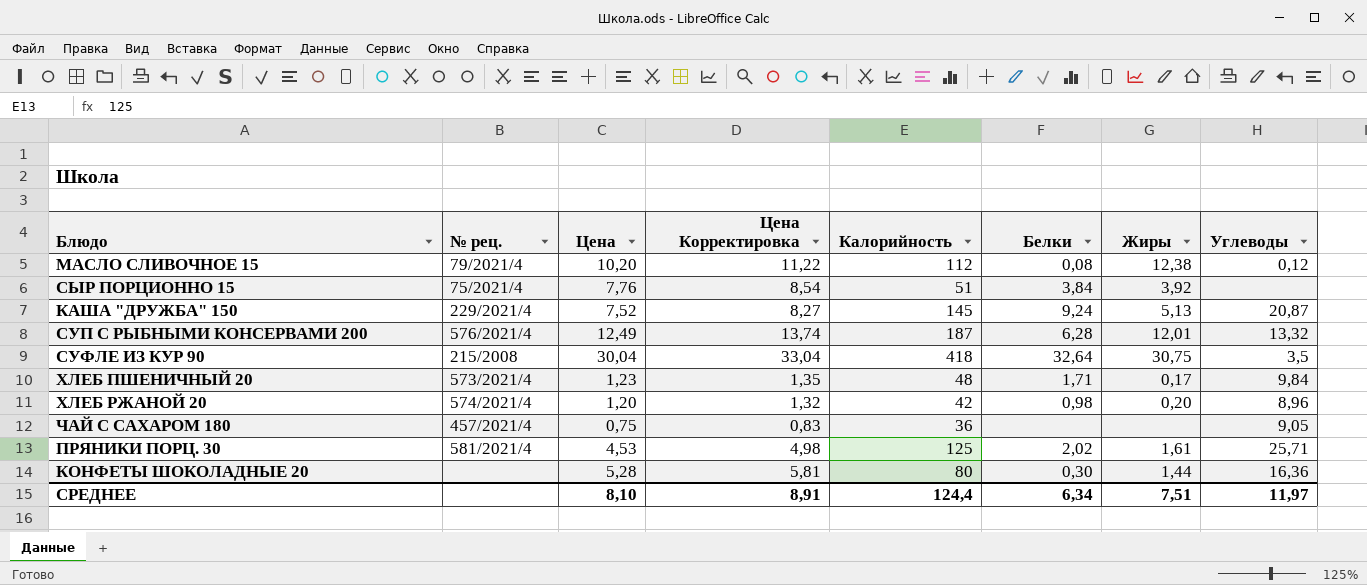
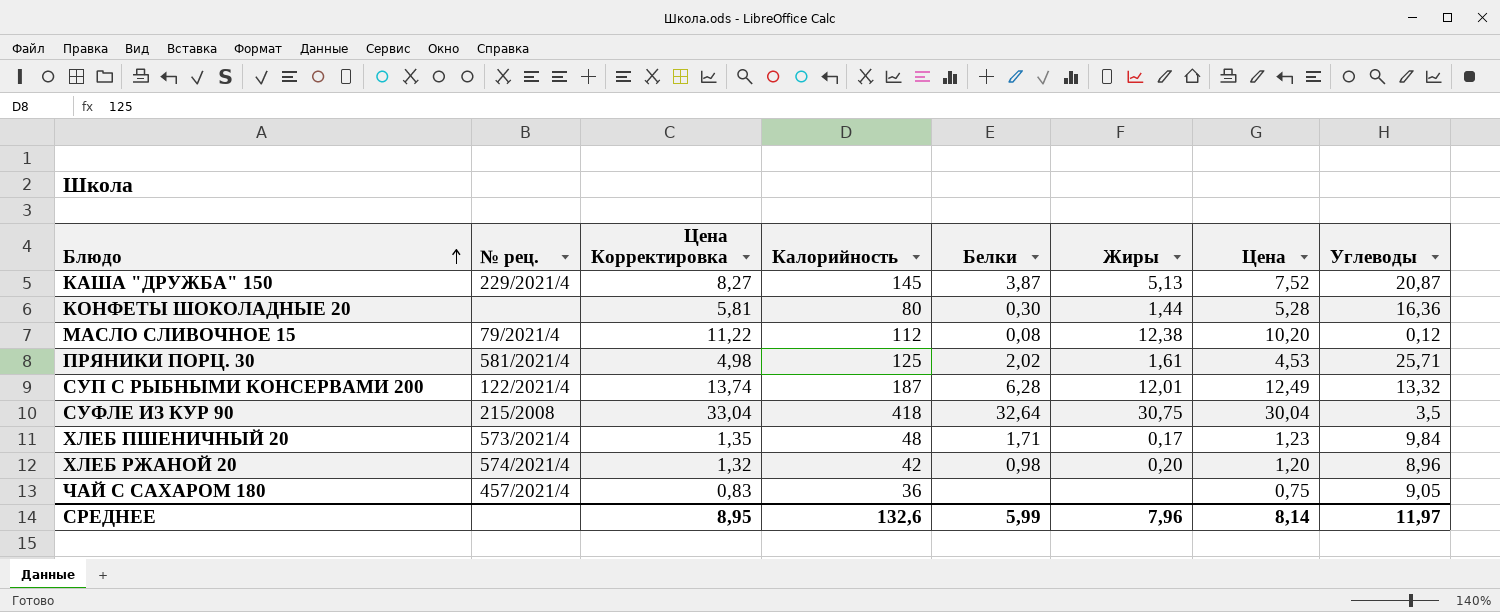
row order: none -> Блюдо ascending
column Цена | position: 3 -> 7
row СЫР ПОРЦИОННО 15: 75/2021/4 | 7,76 | 8,54 | 51 | 3,84 | 3,92 | none -> none
КАША "ДРУЖБА" 150 | Белки: 9,24 -> 3,87
СУП С РЫБНЫМИ КОНСЕРВАМИ 200 | № рец.: 576/2021/4 -> 122/2021/4
СРЕДНЕЕ | Цена Корректировка: 8,91 -> 8,95
СРЕДНЕЕ | Калорийность: 124,4 -> 132,6
СРЕДНЕЕ | Белки: 6,34 -> 5,99
СРЕДНЕЕ | Жиры: 7,51 -> 7,96
СРЕДНЕЕ | Цена: 8,10 -> 8,14

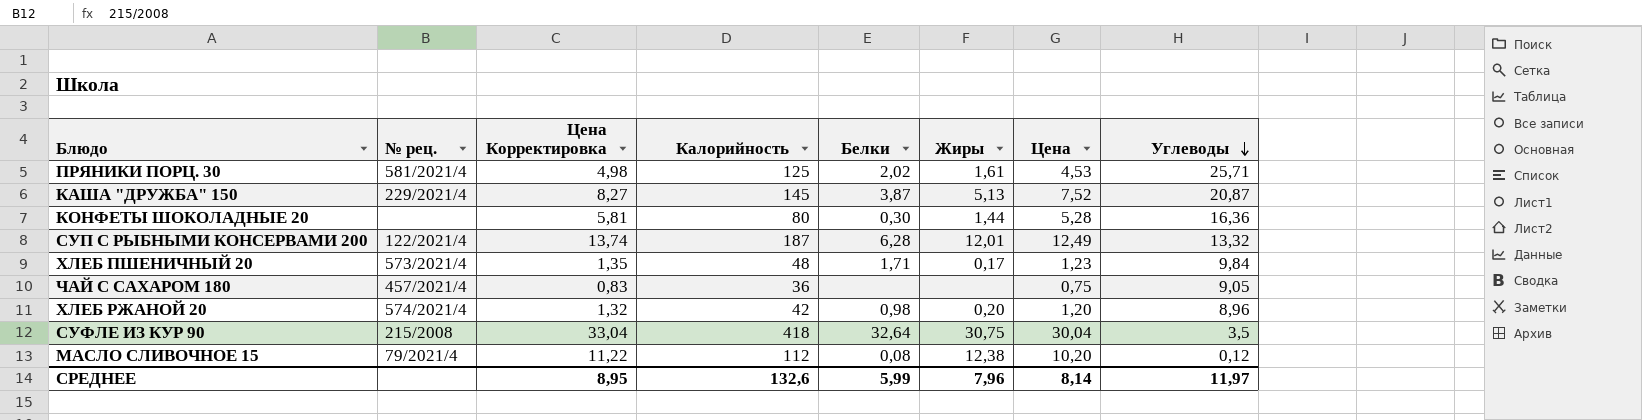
row order: Блюдо ascending -> Углеводы descending

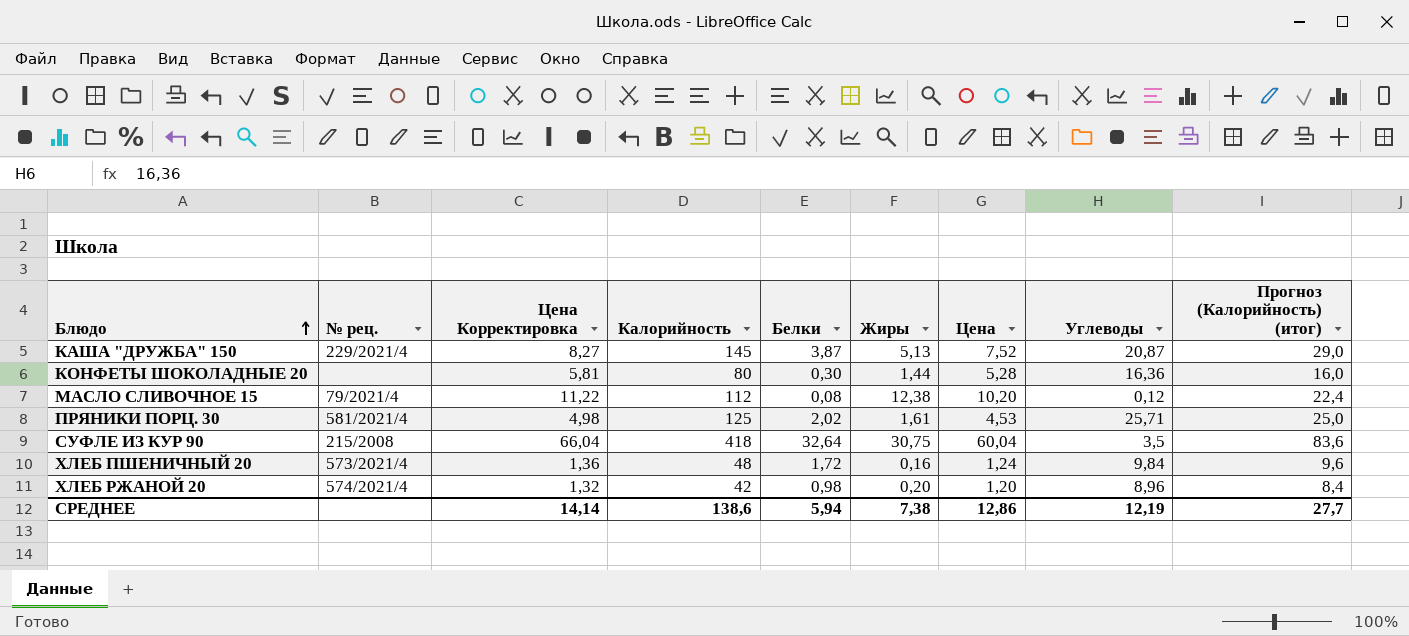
row order: Углеводы descending -> Блюдо ascending
column Прогноз (Калорийность) (итог) | formula: none -> [Калорийность] * 0,2
row СУП С РЫБНЫМИ КОНСЕРВАМИ 200: 122/2021/4 | 13,74 | 187 | 6,28 | 12,01 | 12,49 | 13,32 -> none
row ЧАЙ С САХАРОМ 180: 457/2021/4 | 0,83 | 36 | none | none | 0,75 | 9,05 -> none
СУФЛЕ ИЗ КУР 90 | Цена Корректировка: 33,04 -> 66,04
СУФЛЕ ИЗ КУР 90 | Цена: 30,04 -> 60,04
ХЛЕБ ПШЕНИЧНЫЙ 20 | Цена Корректировка: 1,35 -> 1,36
ХЛЕБ ПШЕНИЧНЫЙ 20 | Белки: 1,71 -> 1,72
ХЛЕБ ПШЕНИЧНЫЙ 20 | Жиры: 0,17 -> 0,16
ХЛЕБ ПШЕНИЧНЫЙ 20 | Цена: 1,23 -> 1,24
СРЕДНЕЕ | Цена Корректировка: 8,95 -> 14,14
СРЕДНЕЕ | Калорийность: 132,6 -> 138,6
СРЕДНЕЕ | Белки: 5,99 -> 5,94
СРЕДНЕЕ | Жиры: 7,96 -> 7,38
СРЕДНЕЕ | Цена: 8,14 -> 12,86
СРЕДНЕЕ | Углеводы: 11,97 -> 12,19

